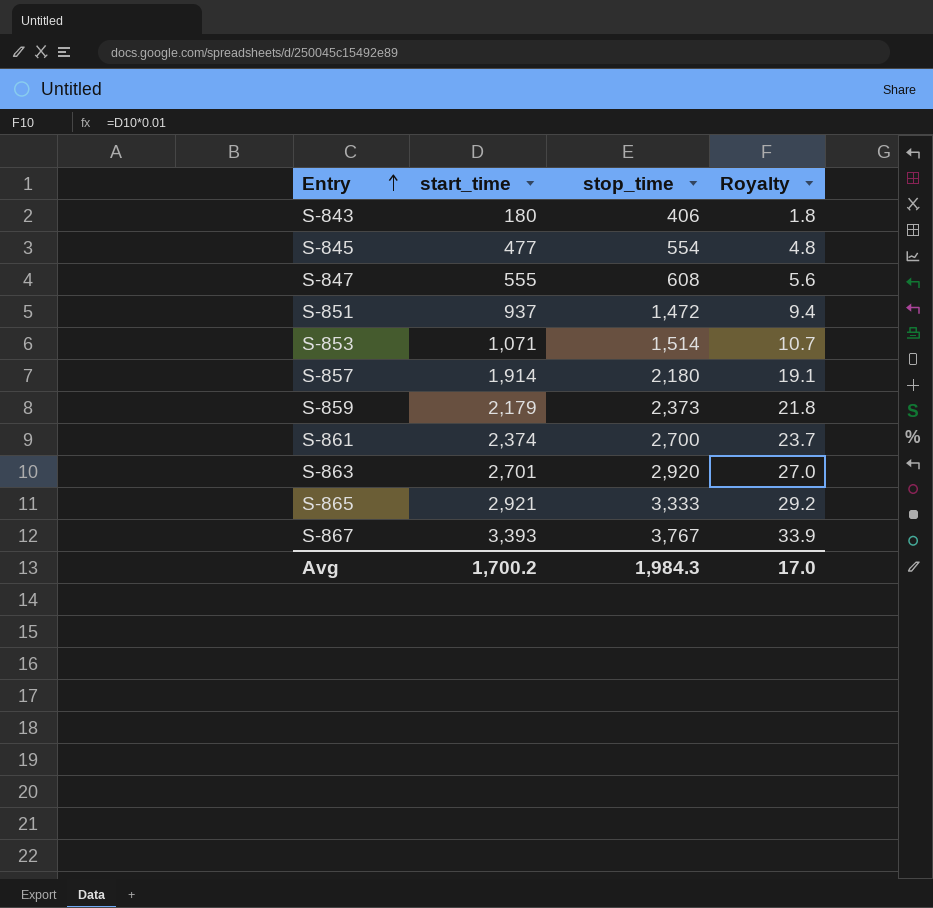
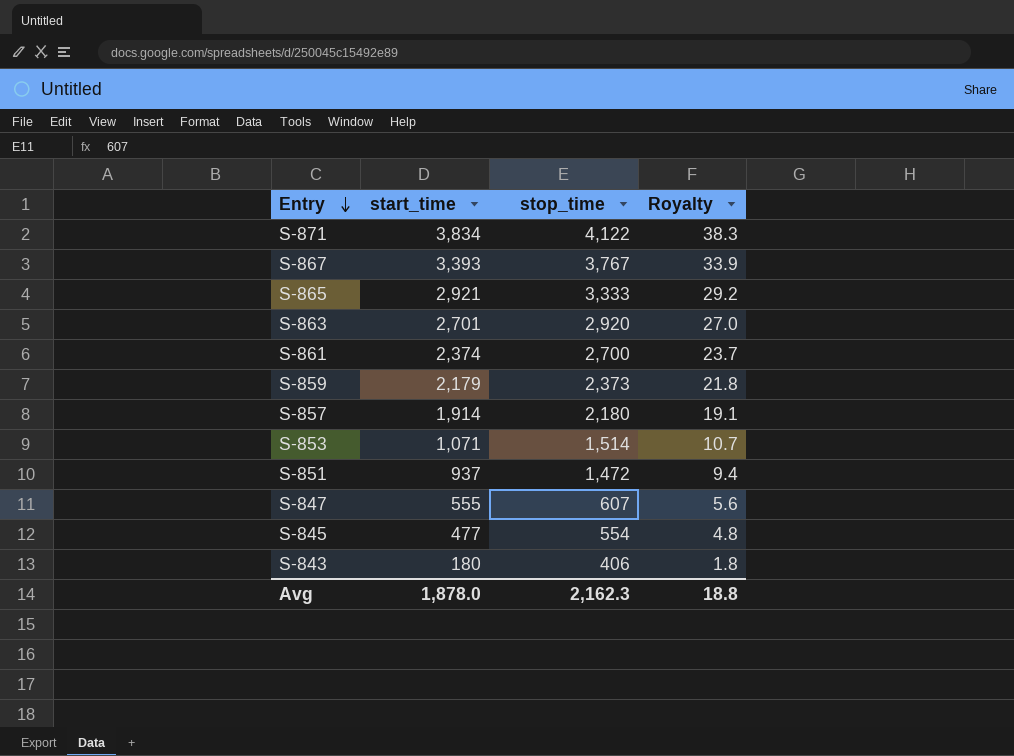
row order: Entry ascending -> Entry descending
row S-871: none -> 3,834 | 4,122 | 38.3
S-847 | stop_time: 608 -> 607
Avg | start_time: 1,700.2 -> 1,878.0
Avg | stop_time: 1,984.3 -> 2,162.3
Avg | Royalty: 17.0 -> 18.8

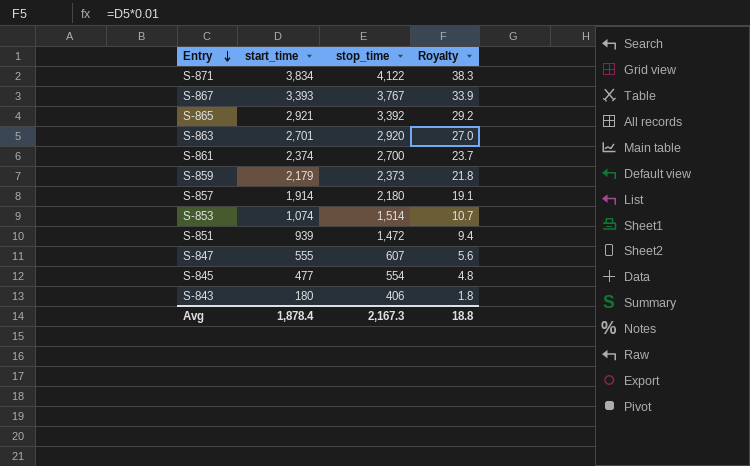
S-865 | stop_time: 3,333 -> 3,392
S-853 | start_time: 1,071 -> 1,074
S-851 | start_time: 937 -> 939
Avg | start_time: 1,878.0 -> 1,878.4
Avg | stop_time: 2,162.3 -> 2,167.3

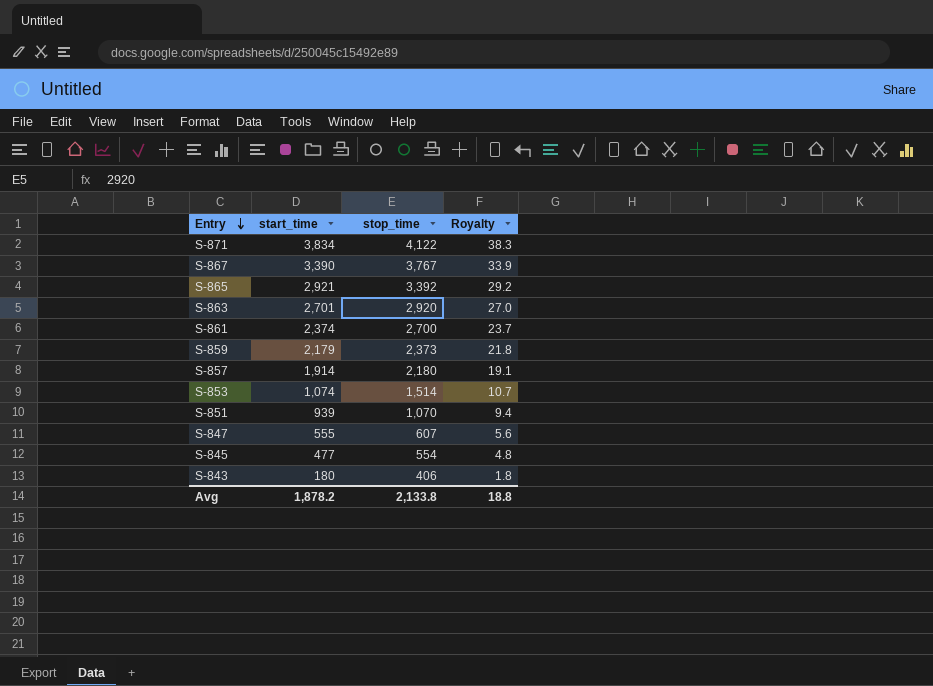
S-867 | start_time: 3,393 -> 3,390
S-851 | stop_time: 1,472 -> 1,070
Avg | start_time: 1,878.4 -> 1,878.2
Avg | stop_time: 2,167.3 -> 2,133.8

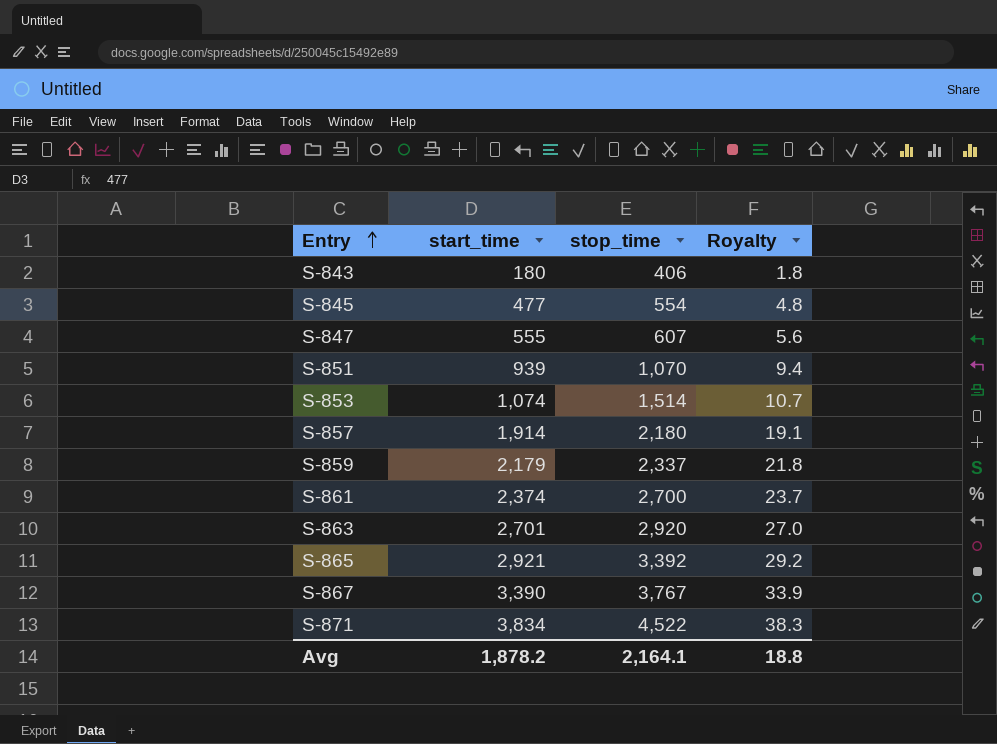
row order: Entry descending -> Entry ascending
S-859 | stop_time: 2,373 -> 2,337
S-871 | stop_time: 4,122 -> 4,522
Avg | stop_time: 2,133.8 -> 2,164.1

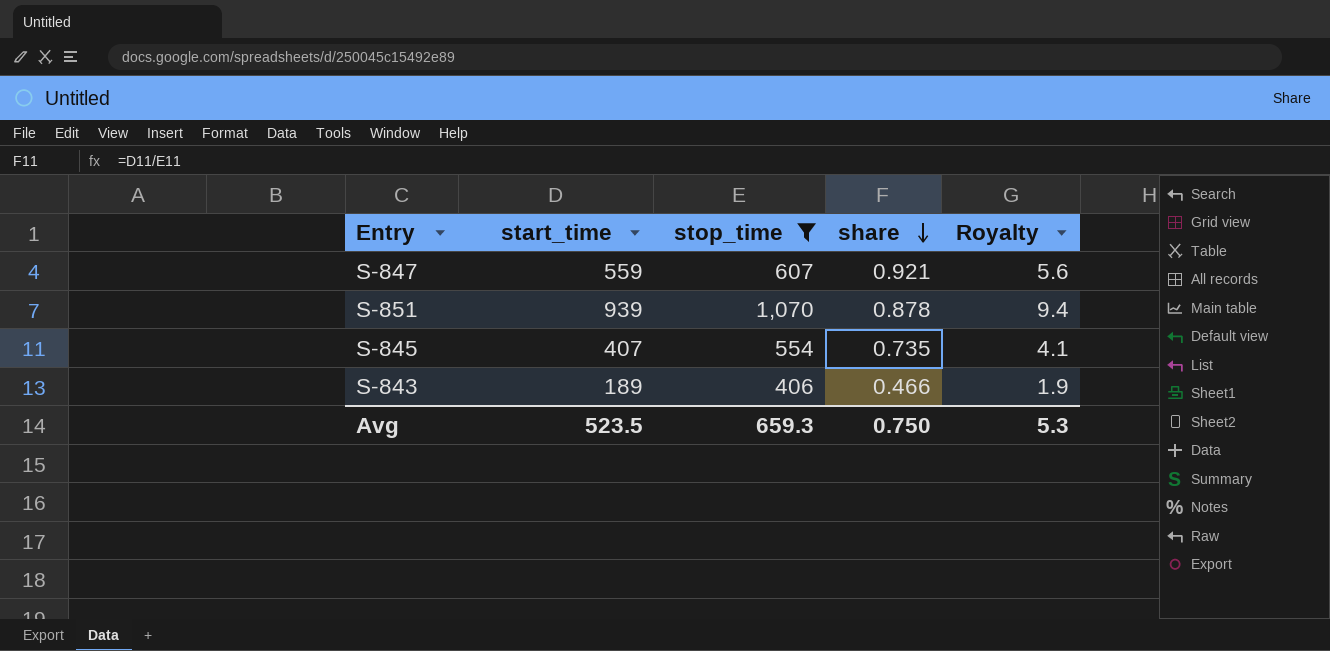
filter: none -> stop_time <= 1,070
row order: Entry ascending -> share descending
column share | formula: none -> [start_time] / [stop_time]
S-847 | start_time: 555 -> 559
S-845 | start_time: 477 -> 407
S-845 | Royalty: 4.8 -> 4.1
S-843 | start_time: 180 -> 189
S-843 | Royalty: 1.8 -> 1.9
Avg | start_time: 1,878.2 -> 523.5
Avg | stop_time: 2,164.1 -> 659.3
Avg | Royalty: 18.8 -> 5.3

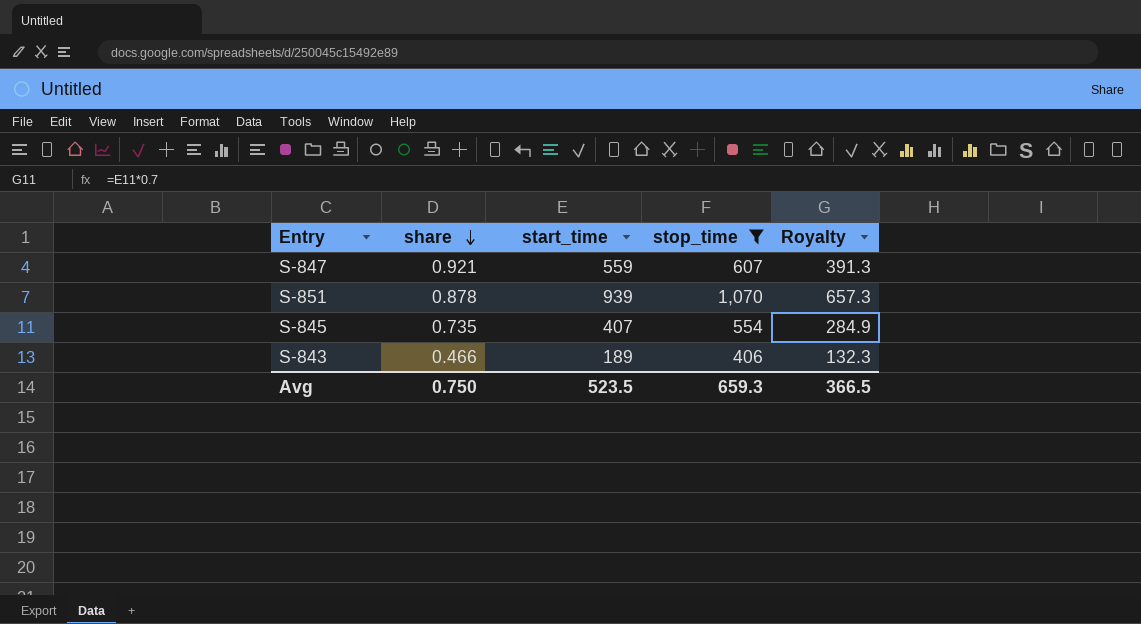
column share | position: 4 -> 2
column Royalty | formula: [start_time] * 0.01 -> [start_time] * 0.7
Avg | Royalty: 5.3 -> 366.5

